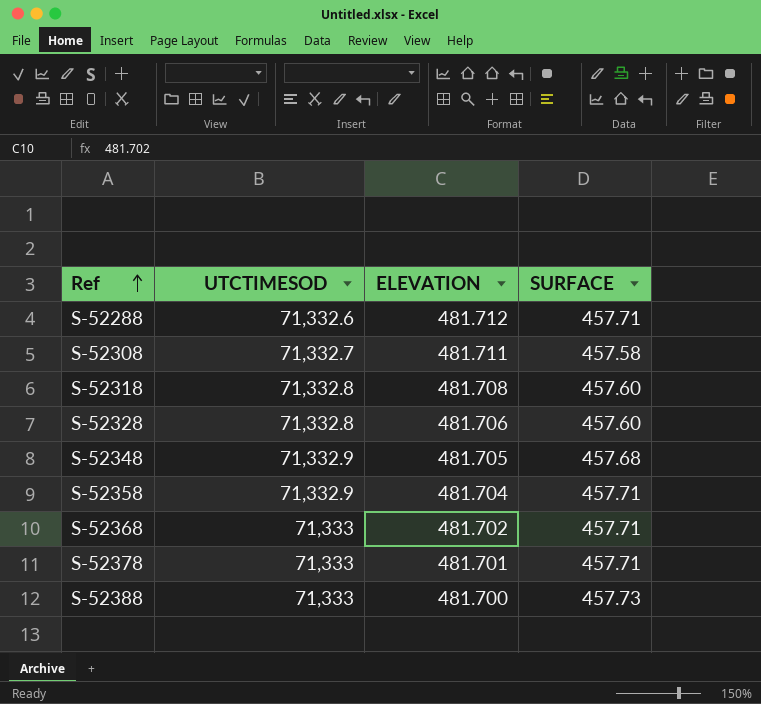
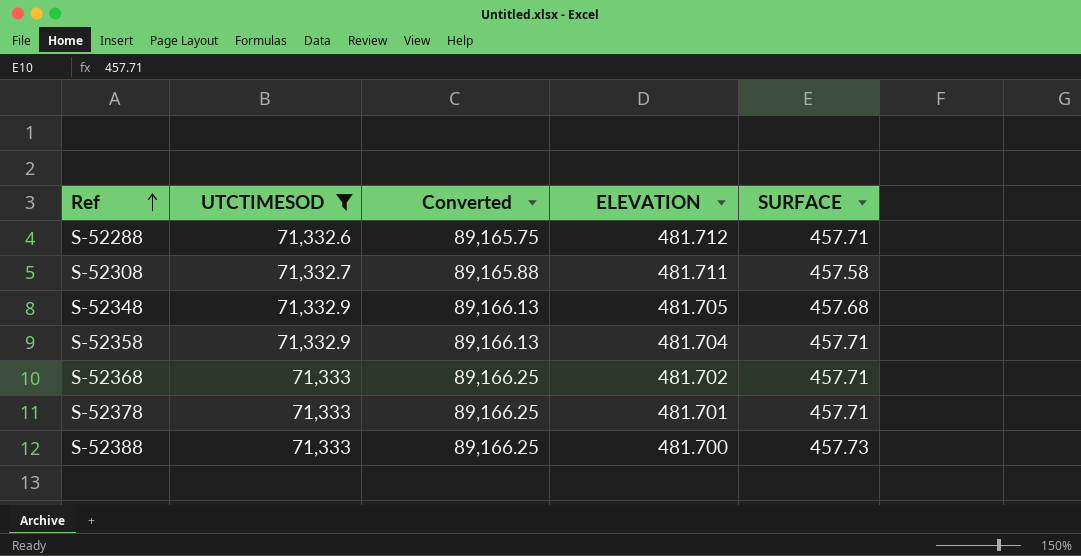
filter: none -> UTCTIMESOD != 71,332.8
column Converted | formula: none -> [UTCTIMESOD] * 1.25

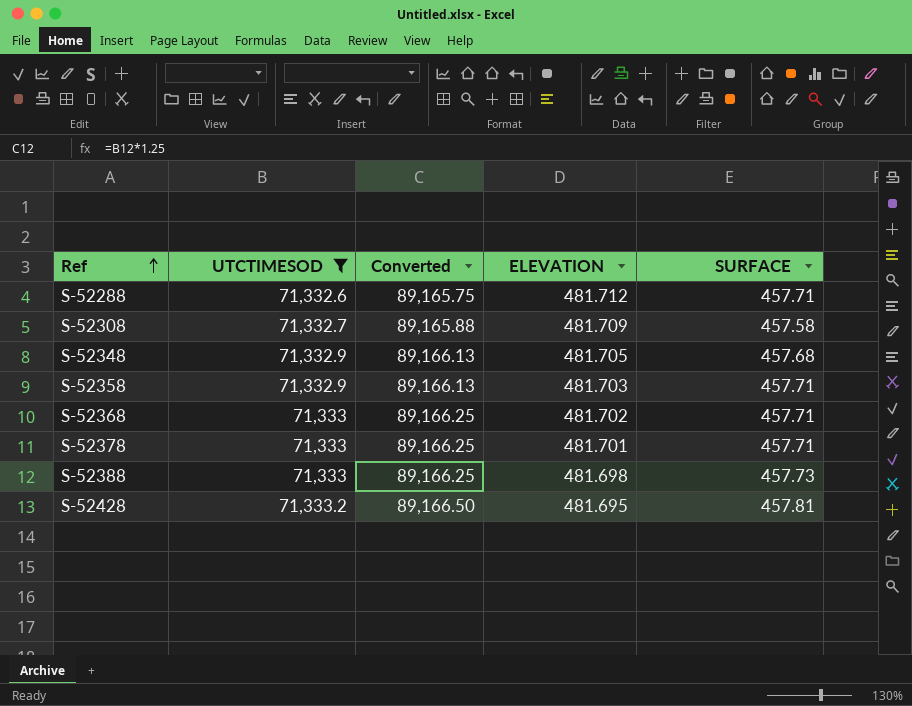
S-52308 | ELEVATION: 481.711 -> 481.709
S-52358 | ELEVATION: 481.704 -> 481.703
S-52388 | ELEVATION: 481.700 -> 481.698
row S-52428: none -> 71,333.2 | 89,166.50 | 481.695 | 457.81

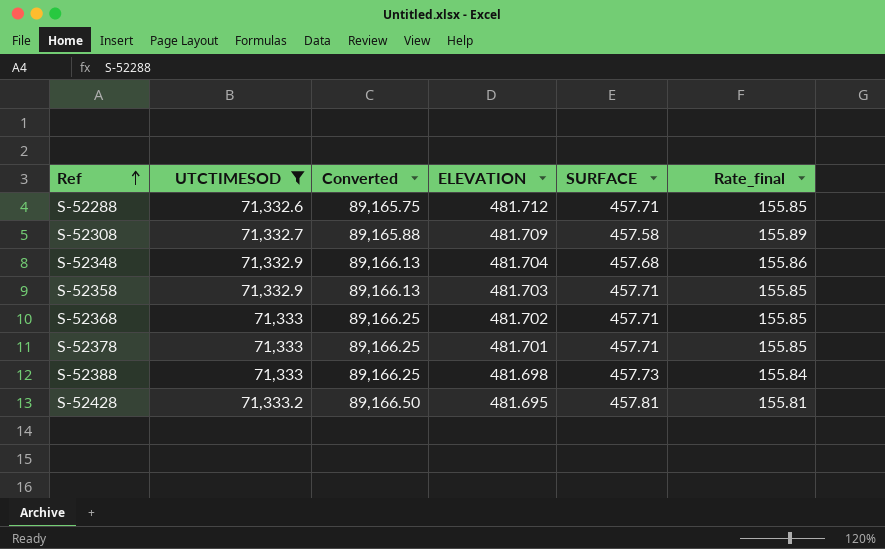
column Rate_final | formula: none -> [UTCTIMESOD] / [SURFACE]
S-52348 | ELEVATION: 481.705 -> 481.704

